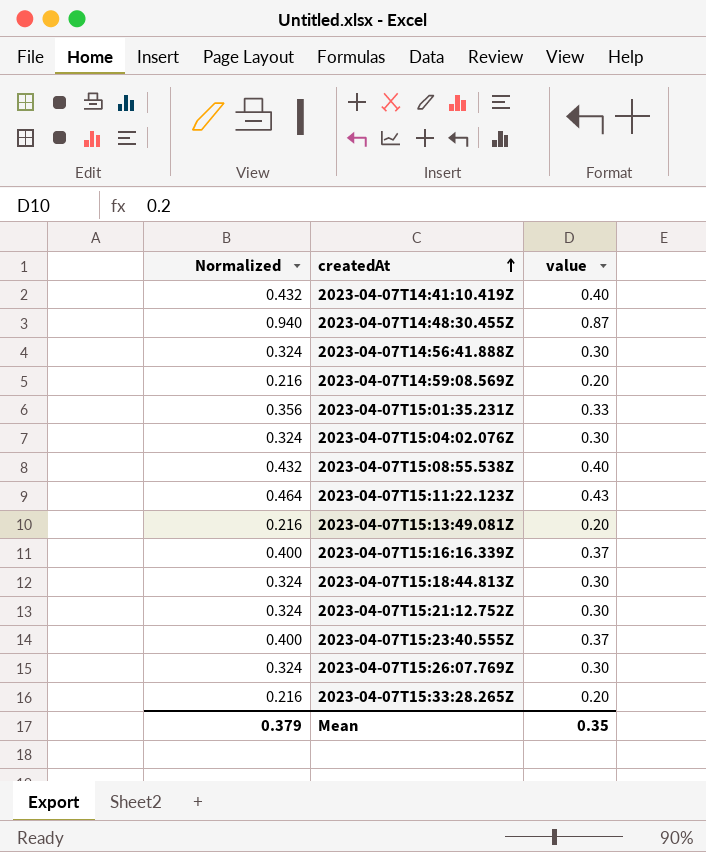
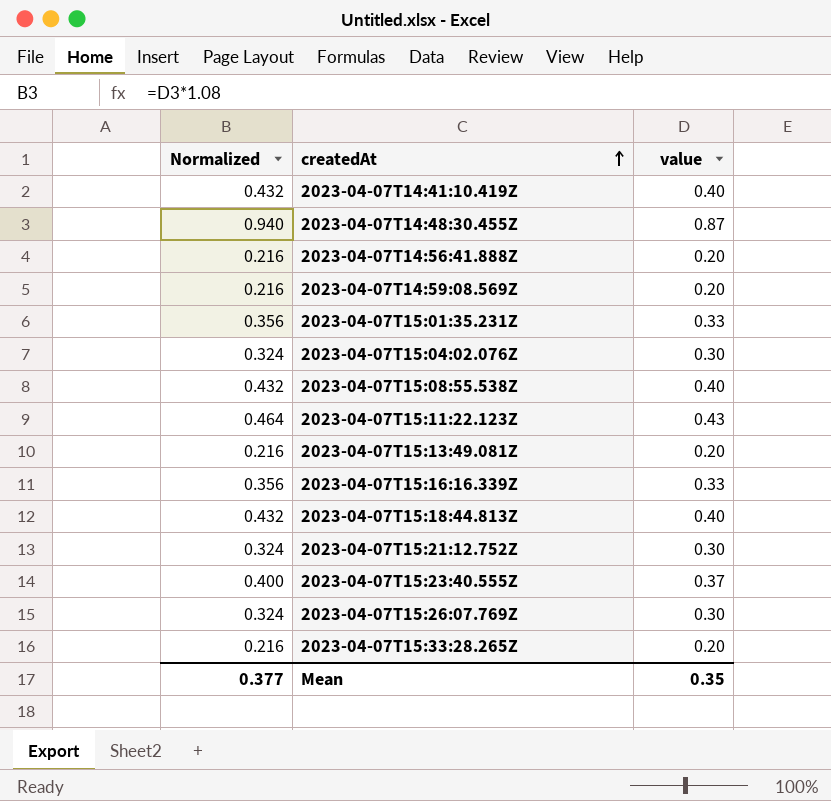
2023-04-07T14:56:41.888Z | Normalized: 0.324 -> 0.216
2023-04-07T14:56:41.888Z | value: 0.30 -> 0.20
2023-04-07T15:16:16.339Z | Normalized: 0.400 -> 0.356
2023-04-07T15:16:16.339Z | value: 0.37 -> 0.33
2023-04-07T15:18:44.813Z | Normalized: 0.324 -> 0.432
2023-04-07T15:18:44.813Z | value: 0.30 -> 0.40
Mean | Normalized: 0.379 -> 0.377

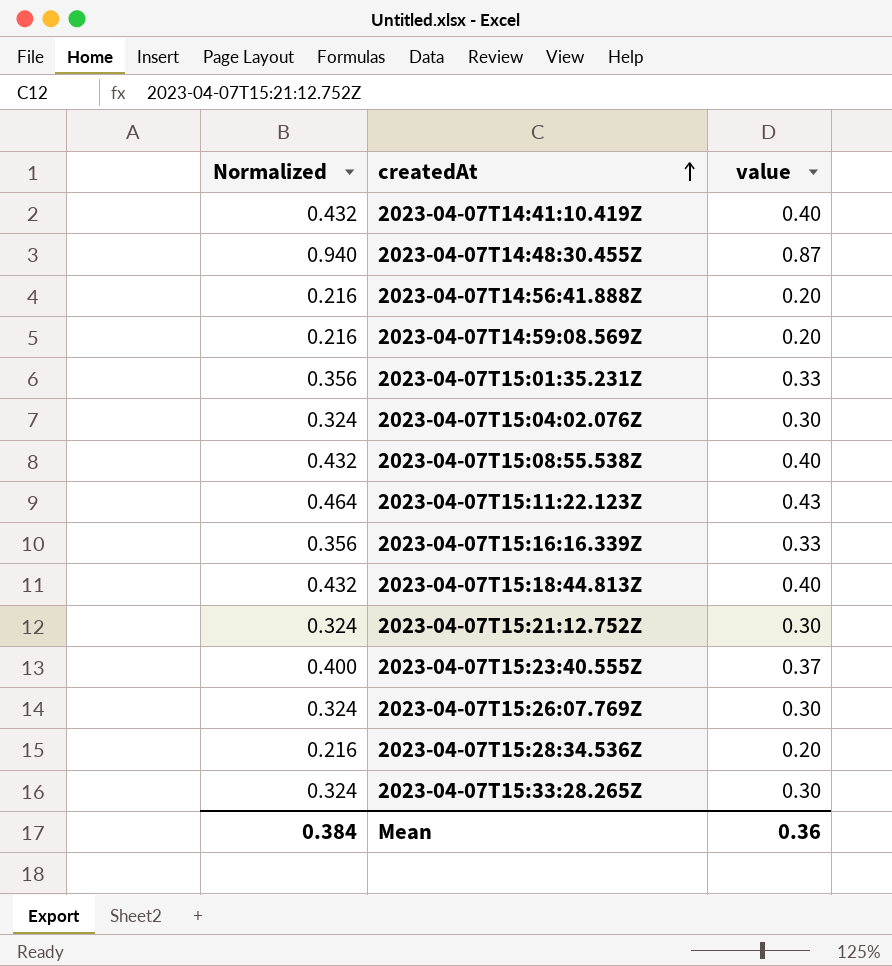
row 2023-04-07T15:13:49.081Z: 0.216 | 0.20 -> none
row 2023-04-07T15:28:34.536Z: none -> 0.216 | 0.20
2023-04-07T15:33:28.265Z | Normalized: 0.216 -> 0.324
2023-04-07T15:33:28.265Z | value: 0.20 -> 0.30
Mean | Normalized: 0.377 -> 0.384
Mean | value: 0.35 -> 0.36

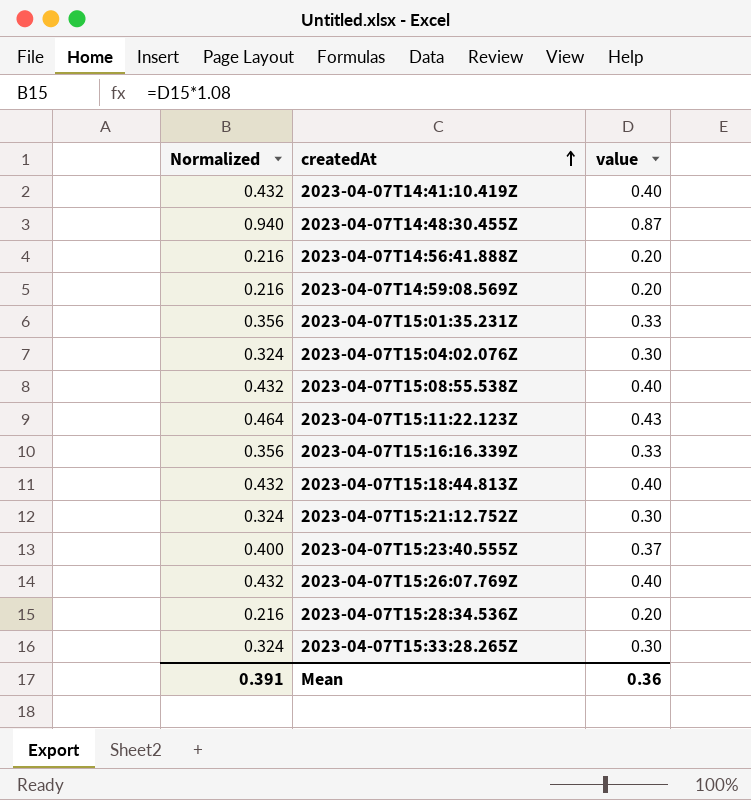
2023-04-07T15:26:07.769Z | Normalized: 0.324 -> 0.432
2023-04-07T15:26:07.769Z | value: 0.30 -> 0.40
Mean | Normalized: 0.384 -> 0.391

